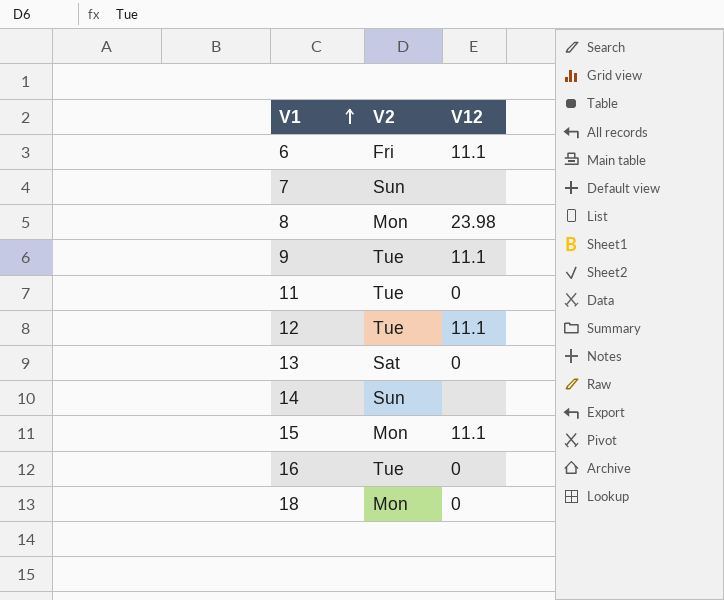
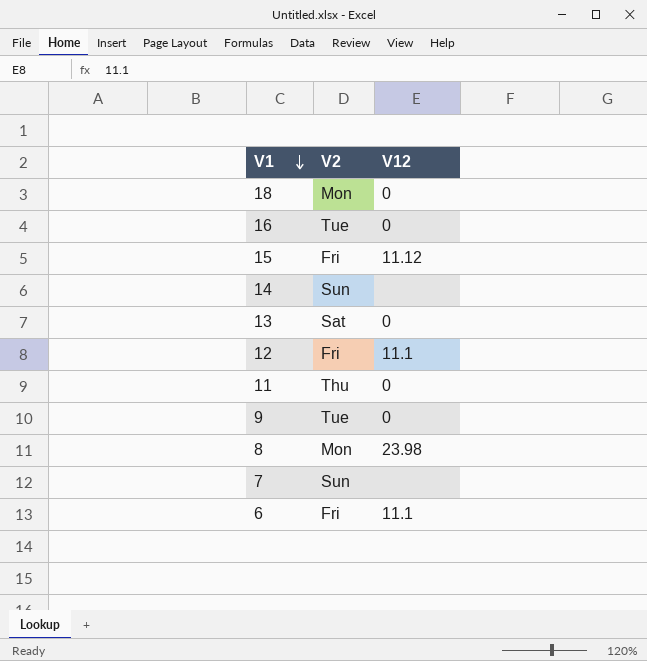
row order: V1 ascending -> V1 descending
15 | V2: Mon -> Fri
15 | V12: 11.1 -> 11.12
12 | V2: Tue -> Fri
11 | V2: Tue -> Thu
9 | V12: 11.1 -> 0

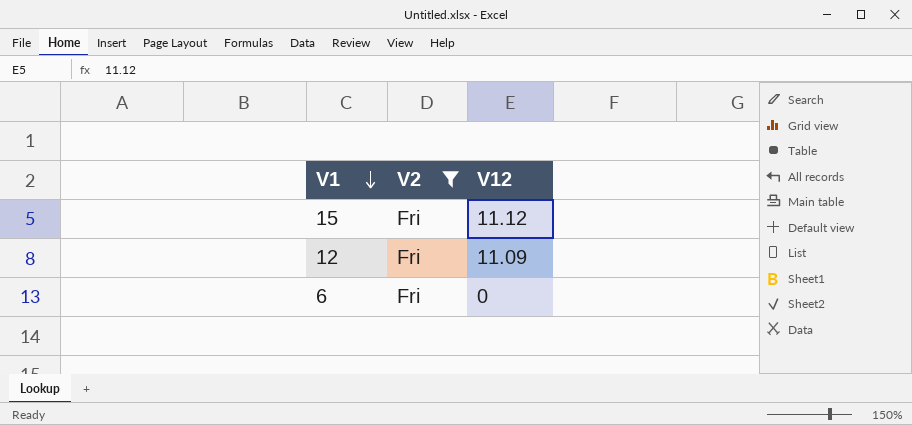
filter: none -> V2 = Fri
12 | V12: 11.1 -> 11.09
6 | V12: 11.1 -> 0

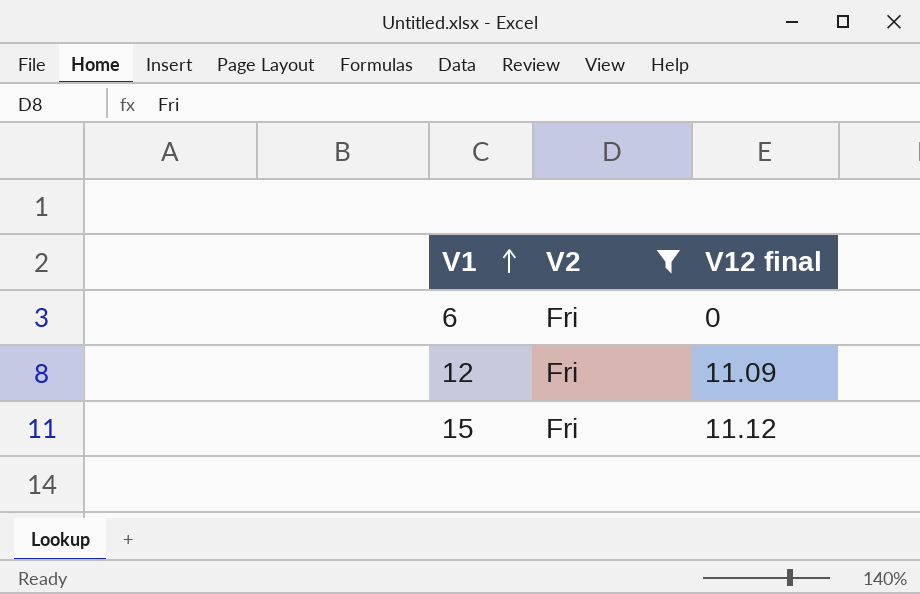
row order: V1 descending -> V1 ascending
column name: V12 -> V12 final

